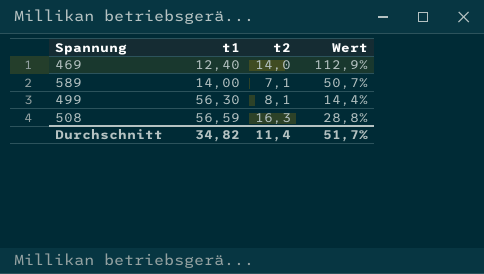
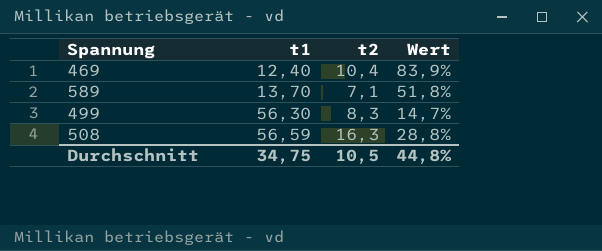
469 | t2: 14,0 -> 10,4
469 | Wert: 112,9% -> 83,9%
589 | t1: 14,00 -> 13,70
589 | Wert: 50,7% -> 51,8%
499 | t2: 8,1 -> 8,3
499 | Wert: 14,4% -> 14,7%
Durchschnitt | t1: 34,82 -> 34,75
Durchschnitt | t2: 11,4 -> 10,5
Durchschnitt | Wert: 51,7% -> 44,8%

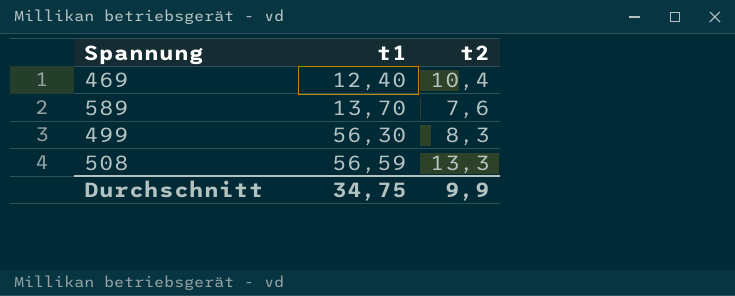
column Wert | formula: [t2] / [t1] -> none
589 | t2: 7,1 -> 7,6
508 | t2: 16,3 -> 13,3
Durchschnitt | t2: 10,5 -> 9,9

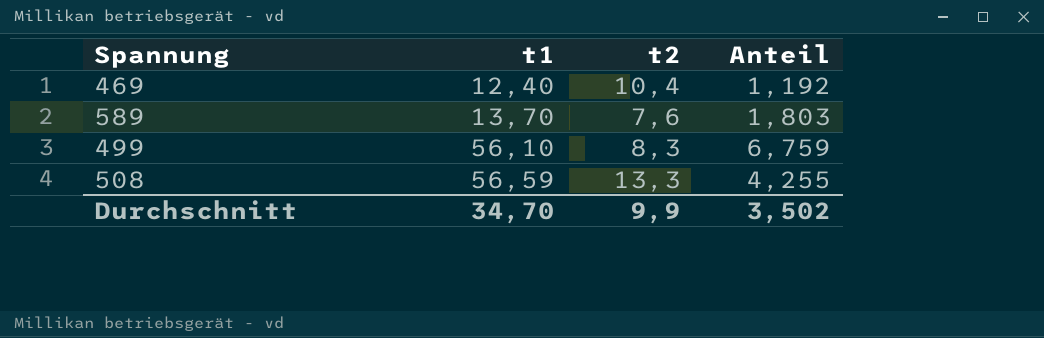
column Anteil | formula: none -> [t1] / [t2]
499 | t1: 56,30 -> 56,10
Durchschnitt | t1: 34,75 -> 34,70

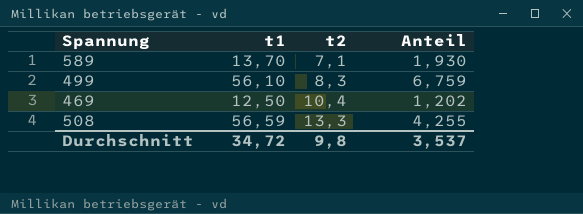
row order: t1 ascending -> t2 ascending
589 | t2: 7,6 -> 7,1
589 | Anteil: 1,803 -> 1,930
469 | t1: 12,40 -> 12,50
469 | Anteil: 1,192 -> 1,202
Durchschnitt | t1: 34,70 -> 34,72
Durchschnitt | t2: 9,9 -> 9,8
Durchschnitt | Anteil: 3,502 -> 3,537

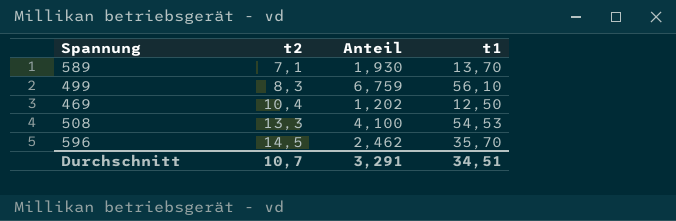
column t1 | position: 2 -> 4
508 | Anteil: 4,255 -> 4,100
508 | t1: 56,59 -> 54,53
row 596: none -> 14,5 | 2,462 | 35,70
Durchschnitt | t2: 9,8 -> 10,7
Durchschnitt | Anteil: 3,537 -> 3,291
Durchschnitt | t1: 34,72 -> 34,51

